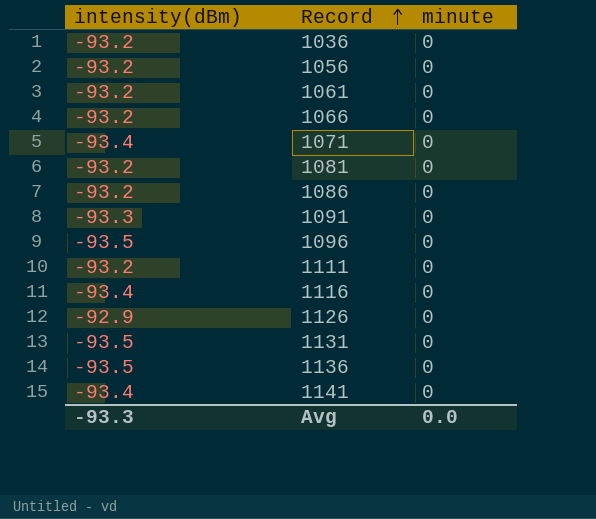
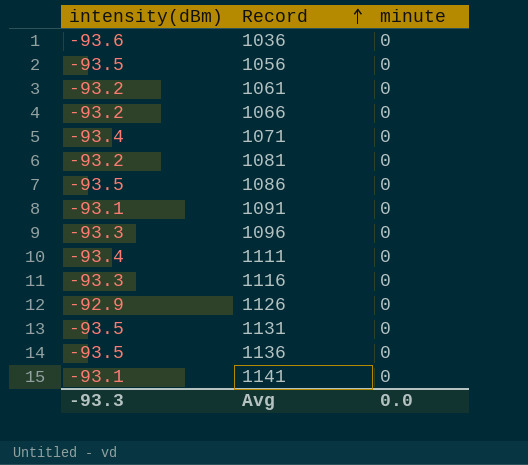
1036 | intensity(dBm): -93.2 -> -93.6
1056 | intensity(dBm): -93.2 -> -93.5
1086 | intensity(dBm): -93.2 -> -93.5
1091 | intensity(dBm): -93.3 -> -93.1
1096 | intensity(dBm): -93.5 -> -93.3
1111 | intensity(dBm): -93.2 -> -93.4
1116 | intensity(dBm): -93.4 -> -93.3
1141 | intensity(dBm): -93.4 -> -93.1

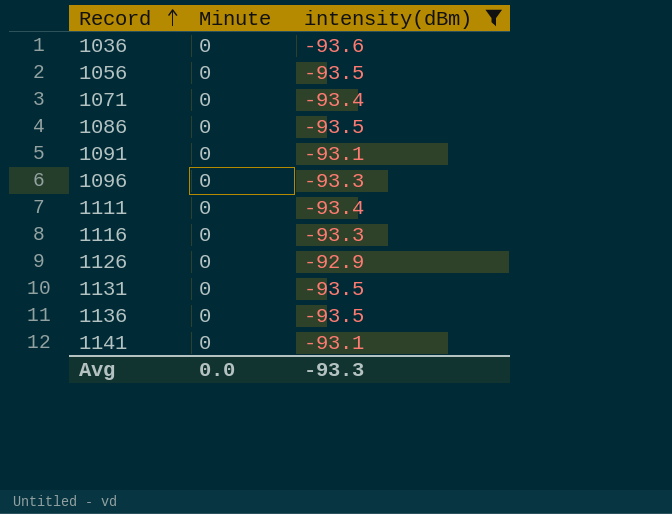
filter: none -> intensity(dBm) != -93.2
column name: minute -> Minute
column intensity(dBm) | position: 1 -> 3

